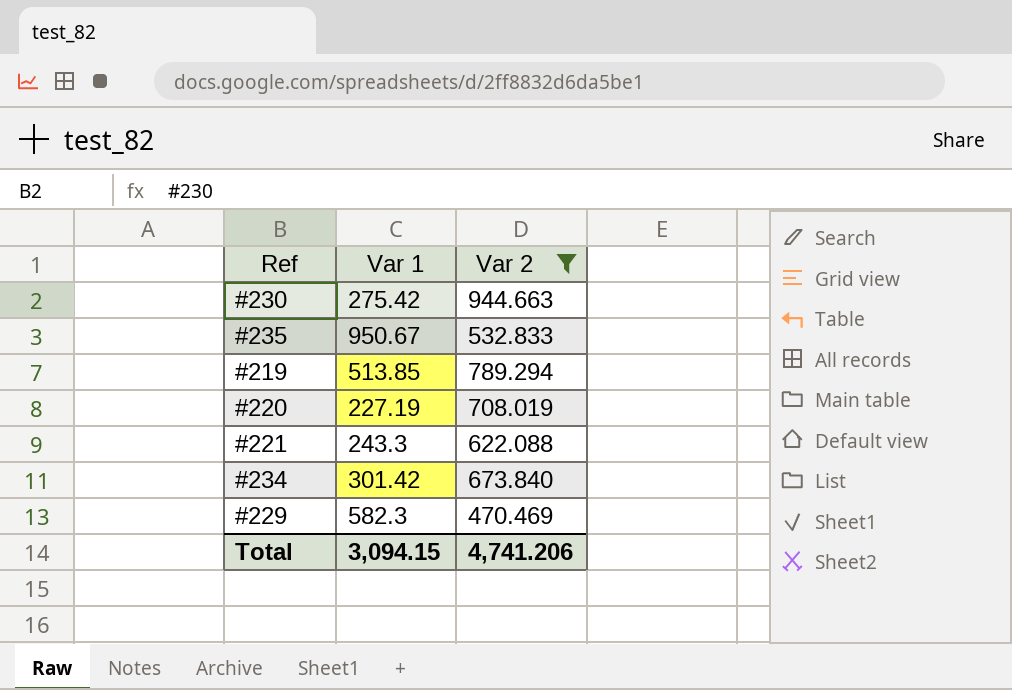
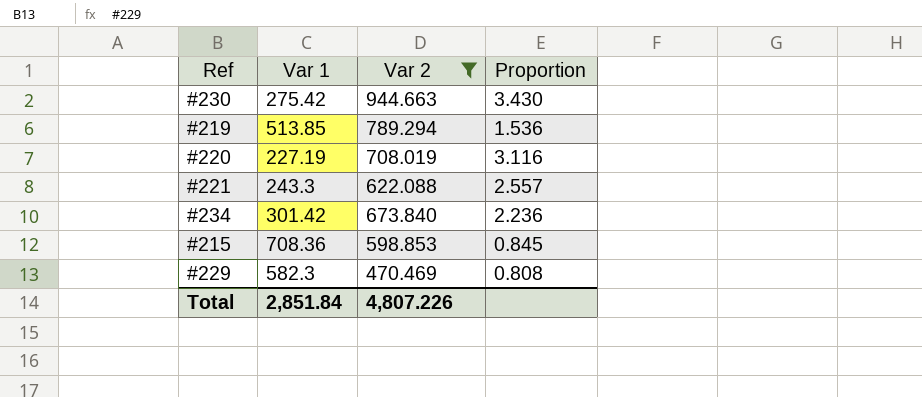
column Proportion | formula: none -> [Var 2] / [Var 1]
row #235: 950.67 | 532.833 -> none
row #215: none -> 708.36 | 598.853 | 0.845
Total | Var 1: 3,094.15 -> 2,851.84
Total | Var 2: 4,741.206 -> 4,807.226

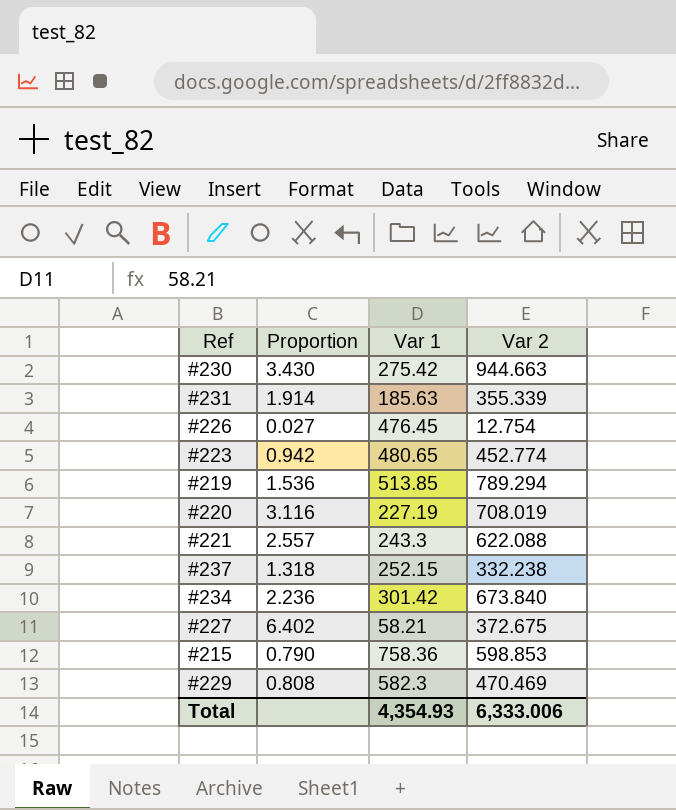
filter: Var 2 >= 470.469 -> none
column Proportion | position: 4 -> 2
#215 | Proportion: 0.845 -> 0.790
#215 | Var 1: 708.36 -> 758.36
Total | Var 1: 2,851.84 -> 4,354.93
Total | Var 2: 4,807.226 -> 6,333.006

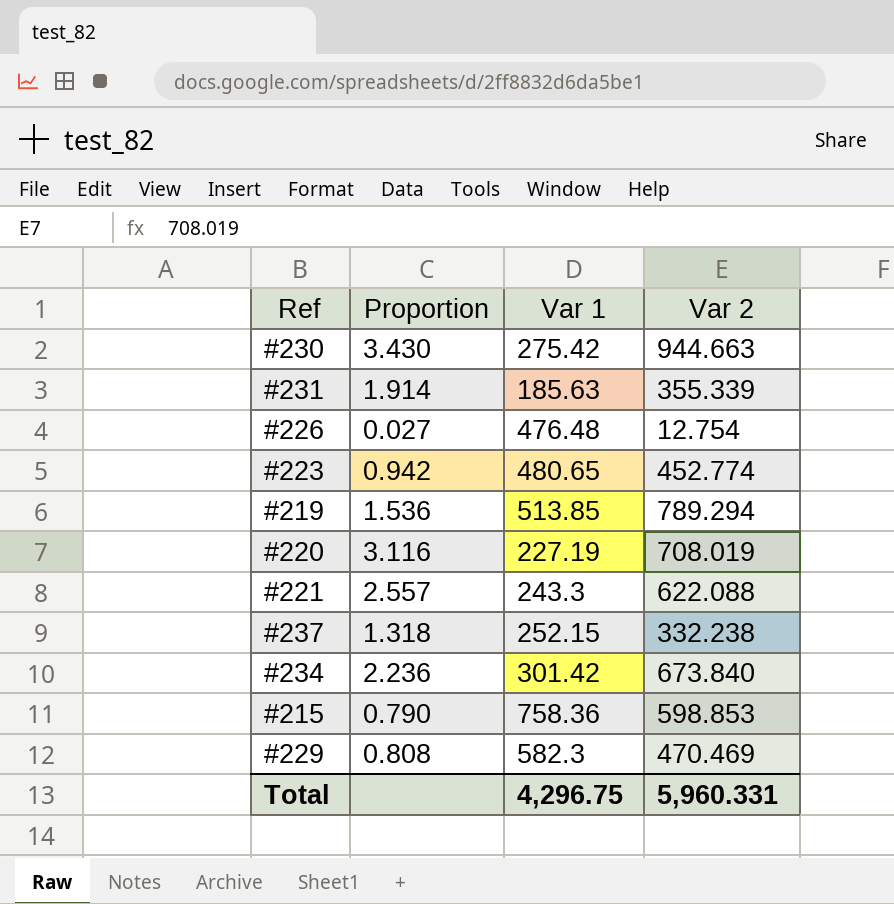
row #227: 6.402 | 58.21 | 372.675 -> none
#226 | Var 1: 476.45 -> 476.48
Total | Var 1: 4,354.93 -> 4,296.75
Total | Var 2: 6,333.006 -> 5,960.331

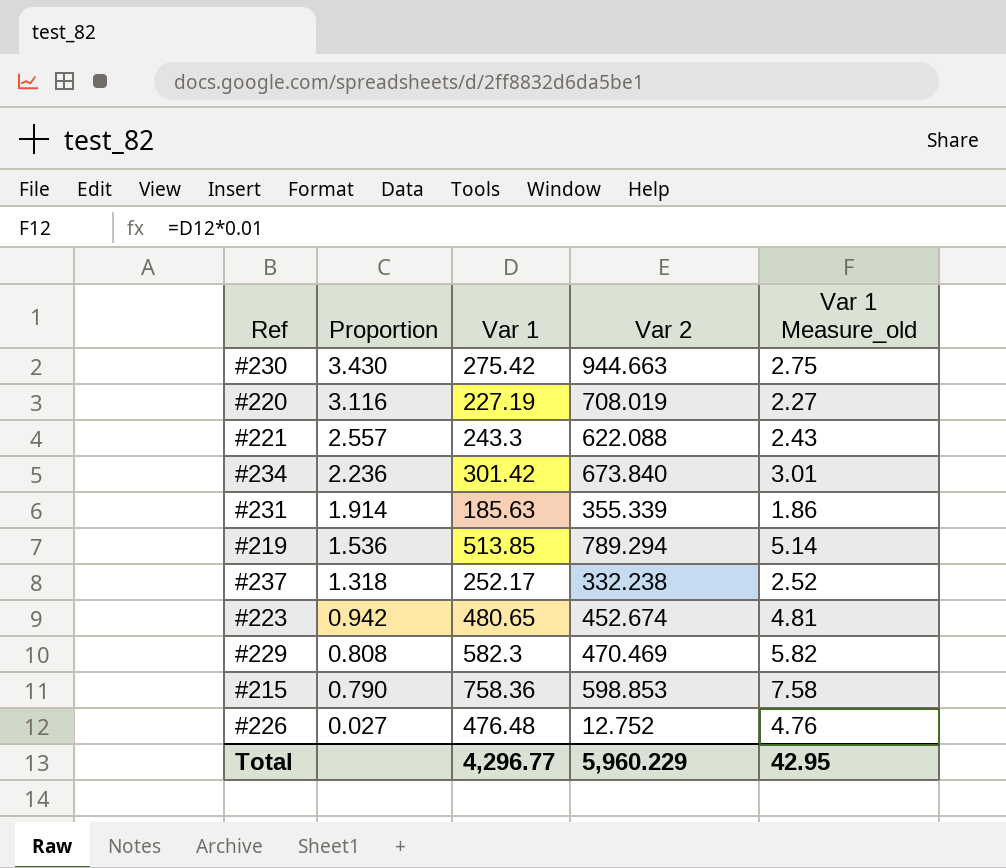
row order: none -> Proportion descending
column Var 1 Measure_old | formula: none -> [Var 1] * 0.01
#237 | Var 1: 252.15 -> 252.17
#223 | Var 2: 452.774 -> 452.674
#226 | Var 2: 12.754 -> 12.752
Total | Var 1: 4,296.75 -> 4,296.77
Total | Var 2: 5,960.331 -> 5,960.229

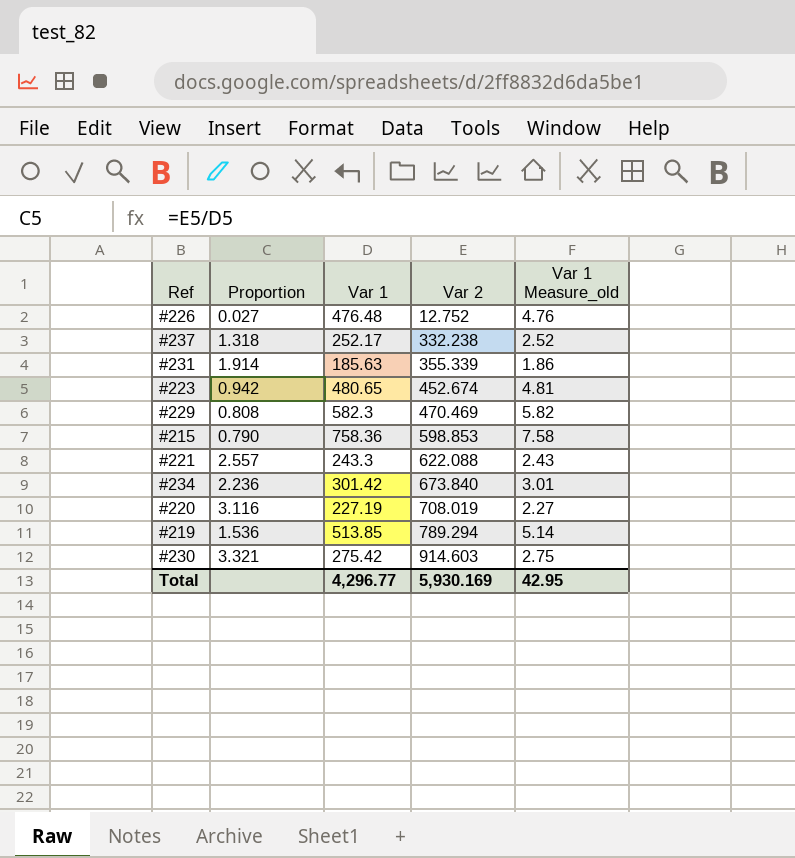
row order: Proportion descending -> Var 2 ascending
#230 | Proportion: 3.430 -> 3.321
#230 | Var 2: 944.663 -> 914.603
Total | Var 2: 5,960.229 -> 5,930.169

